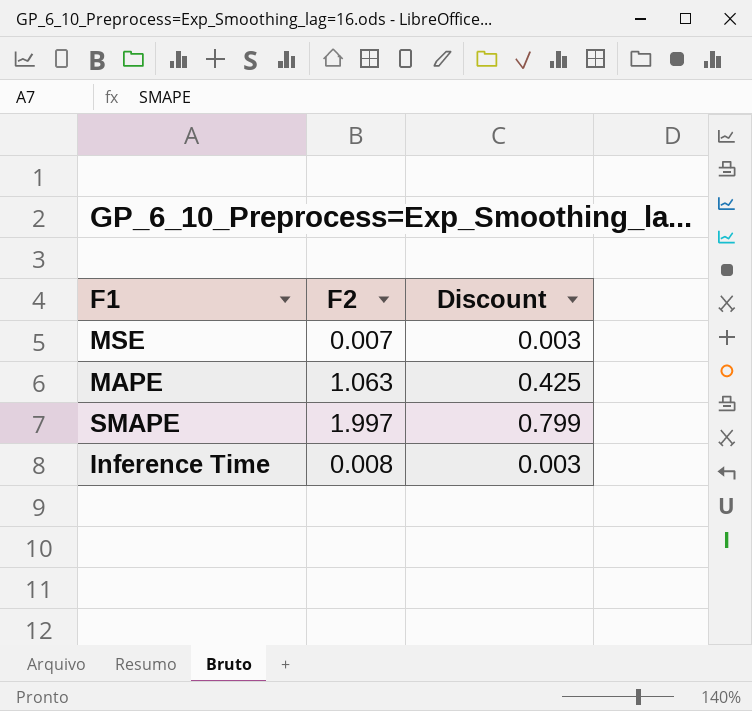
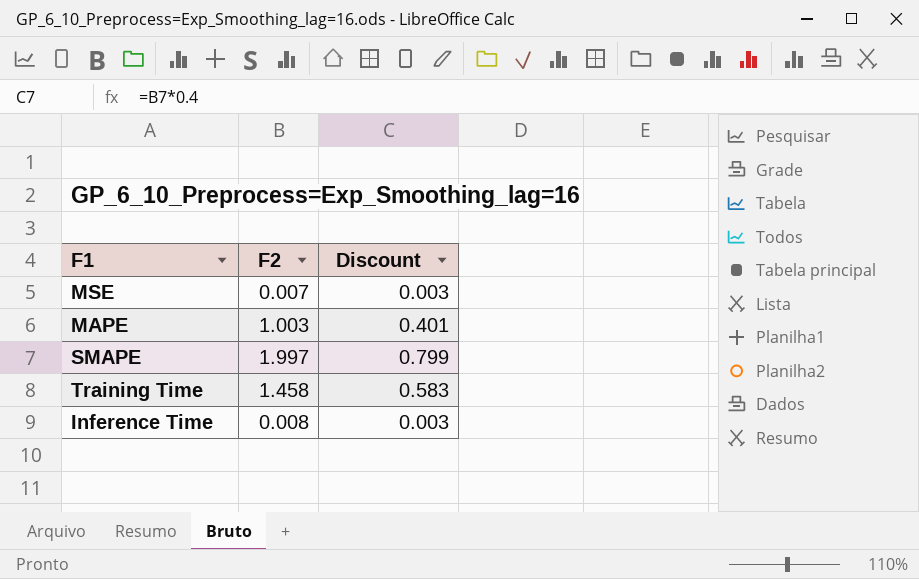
MAPE | F2: 1.063 -> 1.003
MAPE | Discount: 0.425 -> 0.401
row Training Time: none -> 1.458 | 0.583

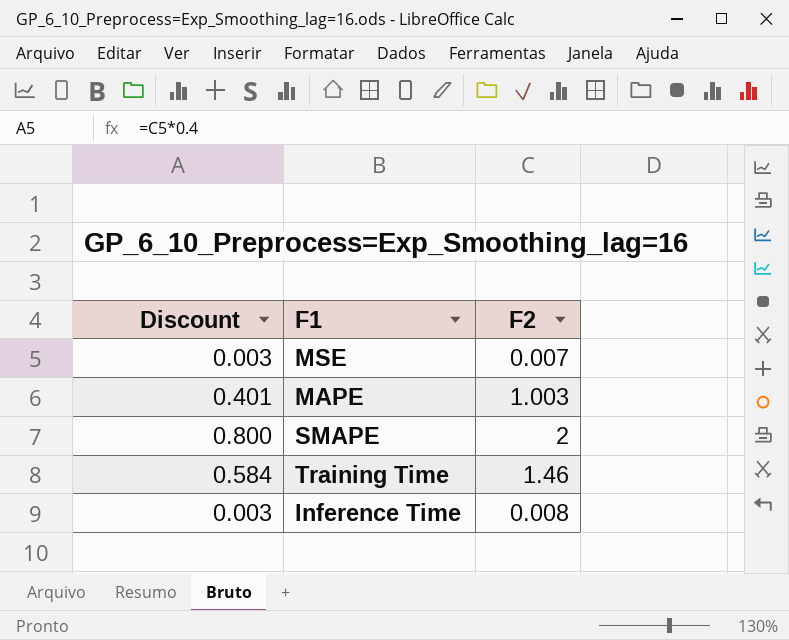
column Discount | position: 3 -> 1
SMAPE | Discount: 0.799 -> 0.800
SMAPE | F2: 1.997 -> 2
Training Time | Discount: 0.583 -> 0.584
Training Time | F2: 1.458 -> 1.46

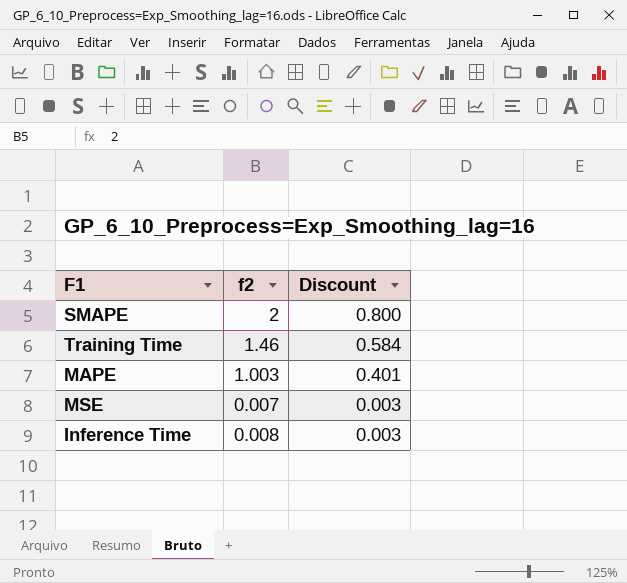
row order: none -> Discount descending
column name: F2 -> f2
column Discount | position: 1 -> 3

